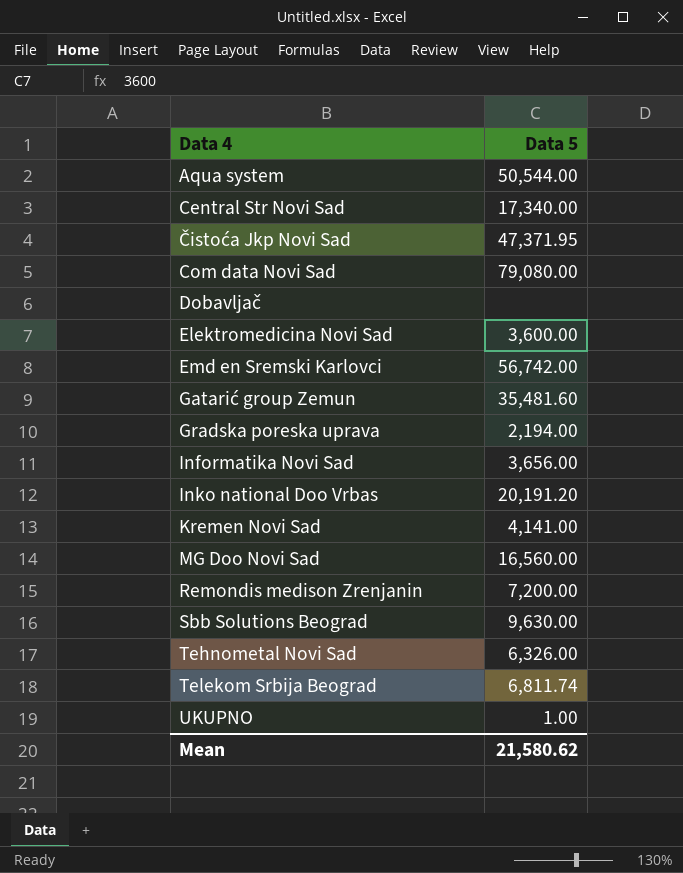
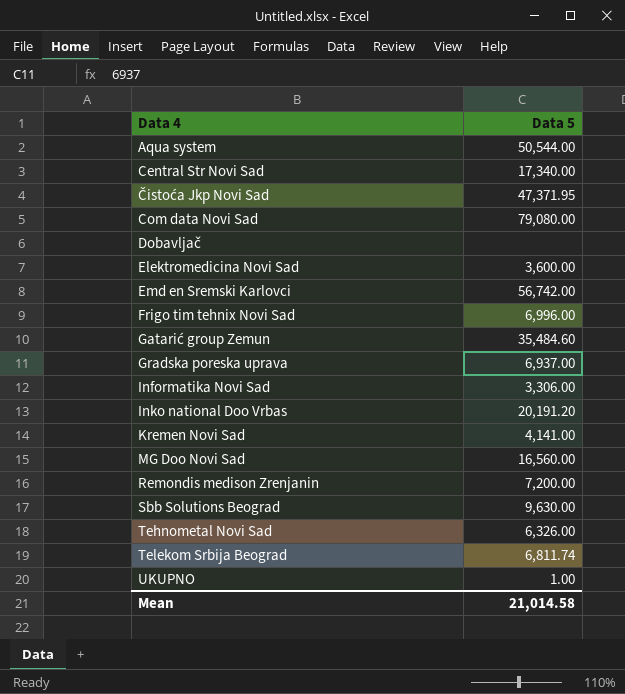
row Frigo tim tehnix Novi Sad: none -> 6,996.00
Gatarić group Zemun | Data 5: 35,481.60 -> 35,484.60
Gradska poreska uprava | Data 5: 2,194.00 -> 6,937.00
Informatika Novi Sad | Data 5: 3,656.00 -> 3,306.00
Mean | Data 5: 21,580.62 -> 21,014.58

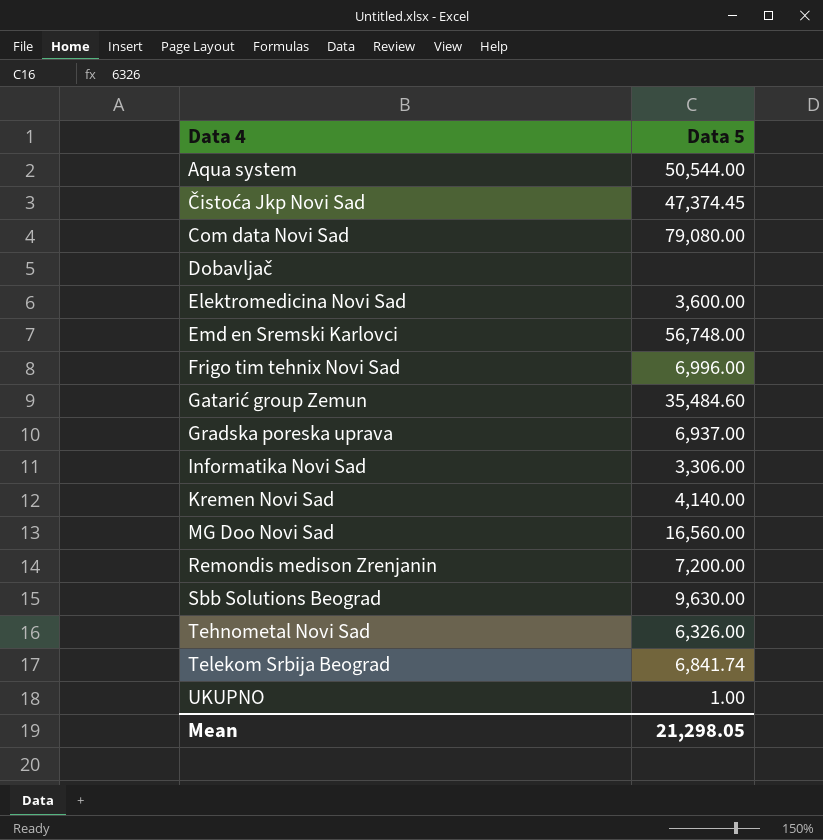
row Central Str Novi Sad: 17,340.00 -> none
row Inko national Doo Vrbas: 20,191.20 -> none
Čistoća Jkp Novi Sad | Data 5: 47,371.95 -> 47,374.45
Emd en Sremski Karlovci | Data 5: 56,742.00 -> 56,748.00
Kremen Novi Sad | Data 5: 4,141.00 -> 4,140.00
Telekom Srbija Beograd | Data 5: 6,811.74 -> 6,841.74
Mean | Data 5: 21,014.58 -> 21,298.05

